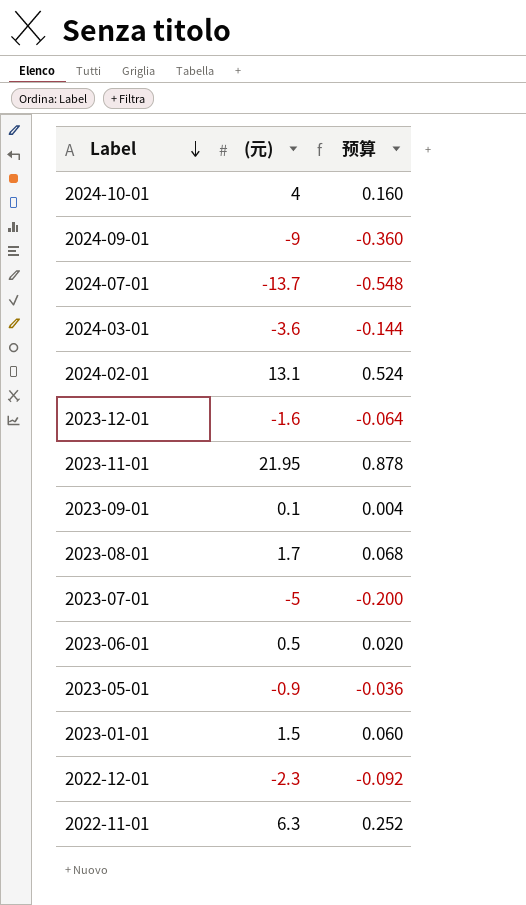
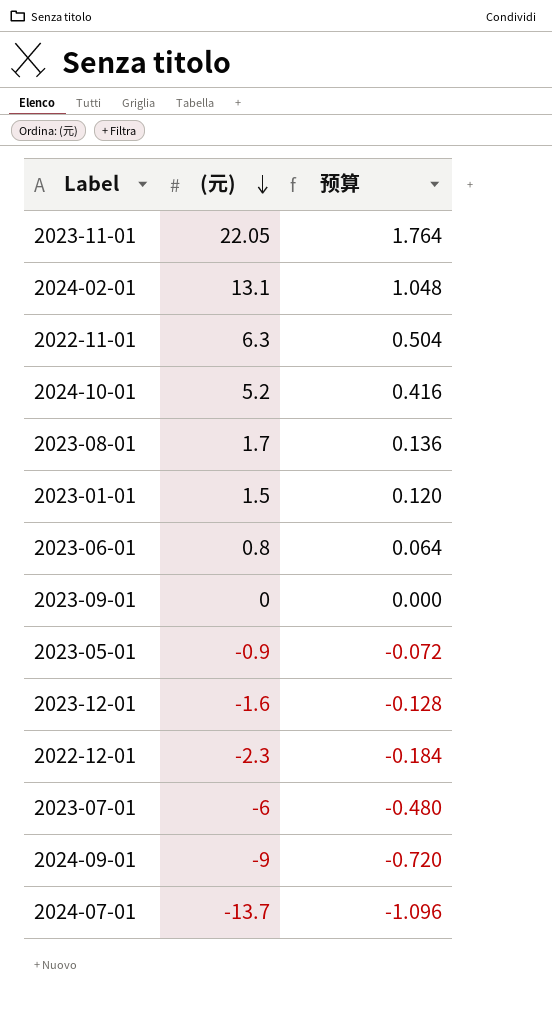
row order: Label descending -> (元) descending
column 预算 | formula: [(元)] * 0.04 -> [(元)] * 0.08
row 2024-03-01: -3.6 | -0.144 -> none
2023-11-01 | (元): 21.95 -> 22.05
2024-10-01 | (元): 4 -> 5.2
2023-06-01 | (元): 0.5 -> 0.8
2023-09-01 | (元): 0.1 -> 0
2023-07-01 | (元): -5 -> -6

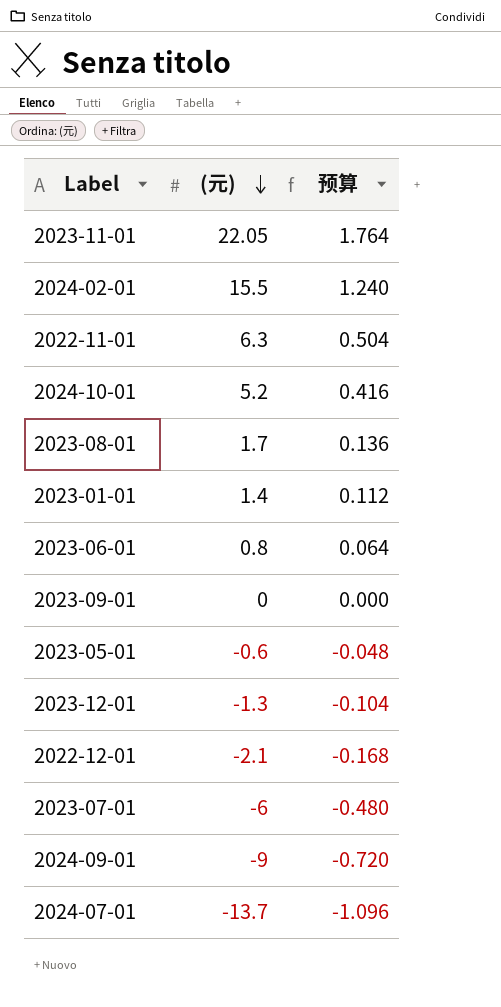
2024-02-01 | (元): 13.1 -> 15.5
2024-02-01 | 预算: 1.048 -> 1.240
2023-01-01 | (元): 1.5 -> 1.4
2023-01-01 | 预算: 0.120 -> 0.112
2023-05-01 | (元): -0.9 -> -0.6
2023-05-01 | 预算: -0.072 -> -0.048
2023-12-01 | (元): -1.6 -> -1.3
2023-12-01 | 预算: -0.128 -> -0.104
2022-12-01 | (元): -2.3 -> -2.1
2022-12-01 | 预算: -0.184 -> -0.168

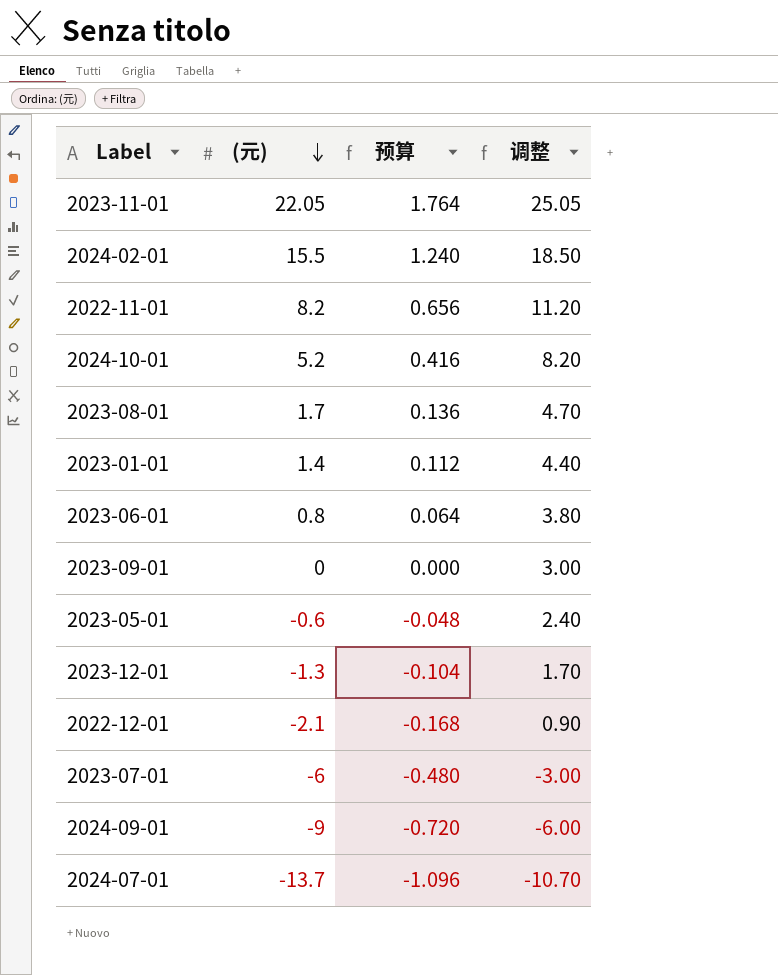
column 调整 | formula: none -> [(元)] + 3
2022-11-01 | (元): 6.3 -> 8.2
2022-11-01 | 预算: 0.504 -> 0.656

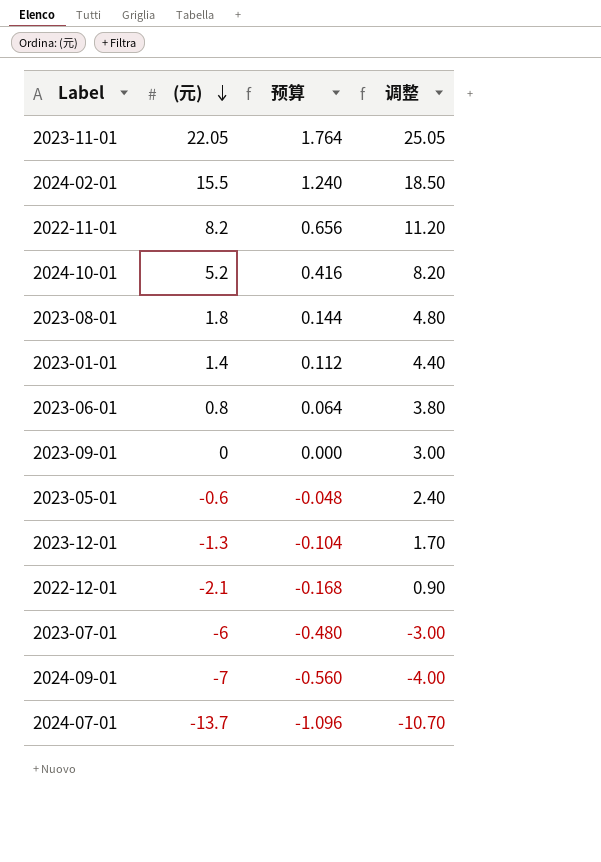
2023-08-01 | (元): 1.7 -> 1.8
2023-08-01 | 预算: 0.136 -> 0.144
2023-08-01 | 调整: 4.70 -> 4.80
2024-09-01 | (元): -9 -> -7
2024-09-01 | 预算: -0.720 -> -0.560
2024-09-01 | 调整: -6.00 -> -4.00

